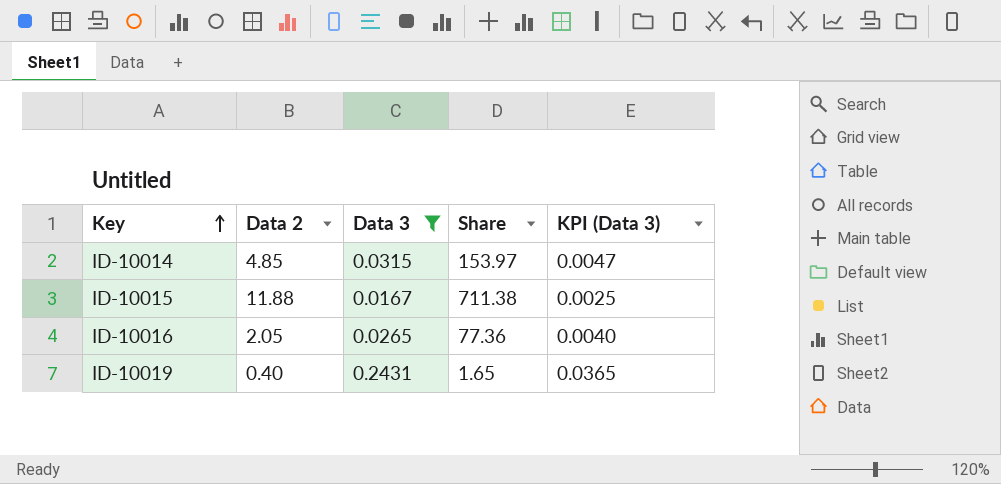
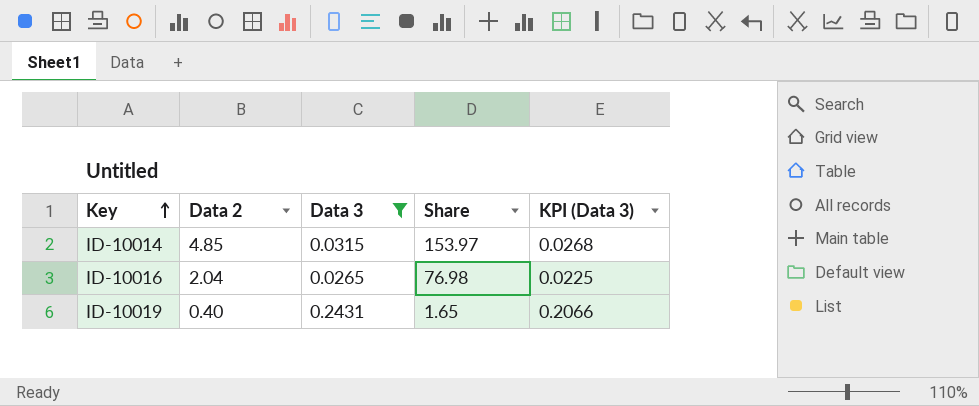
column KPI (Data 3) | formula: [Data 3] * 0.15 -> [Data 3] * 0.85
row ID-10015: 11.88 | 0.0167 | 711.38 | 0.0025 -> none
ID-10016 | Data 2: 2.05 -> 2.04
ID-10016 | Share: 77.36 -> 76.98

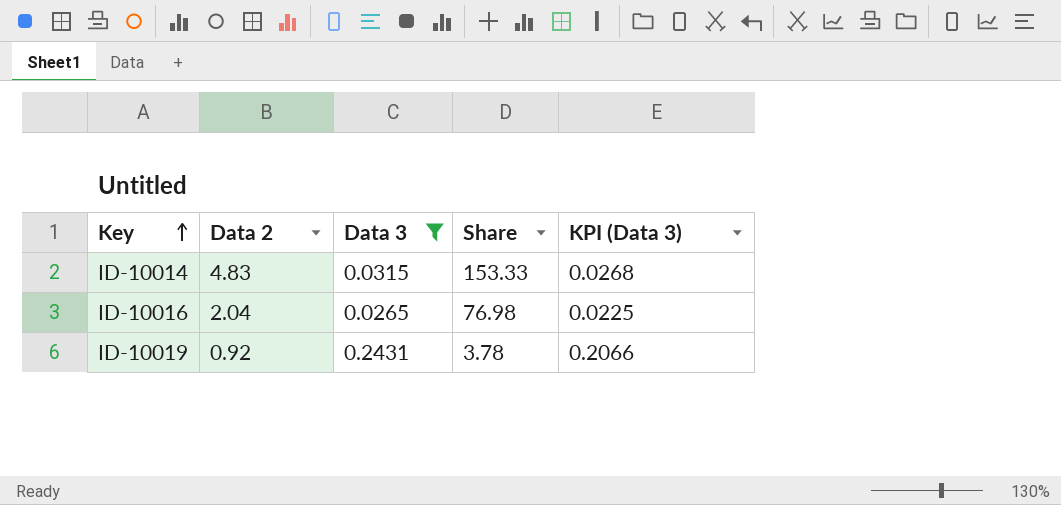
ID-10014 | Data 2: 4.85 -> 4.83
ID-10014 | Share: 153.97 -> 153.33
ID-10019 | Data 2: 0.40 -> 0.92
ID-10019 | Share: 1.65 -> 3.78

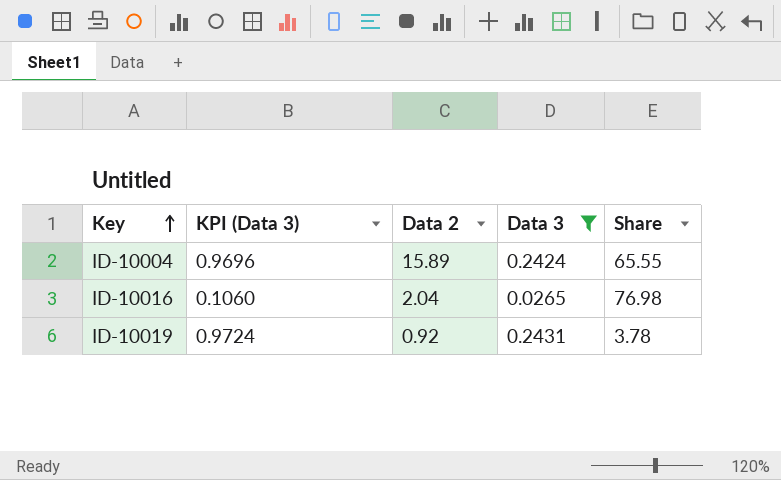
column KPI (Data 3) | formula: [Data 3] * 0.85 -> [Data 3] * 4
column KPI (Data 3) | position: 5 -> 2
row ID-10014: 4.83 | 0.0315 | 153.33 | 0.0268 -> none
row ID-10004: none -> 0.9696 | 15.89 | 0.2424 | 65.55

